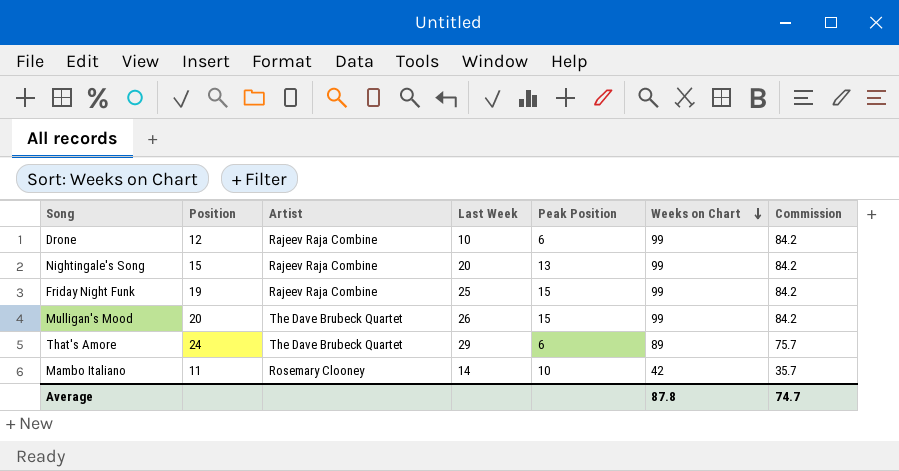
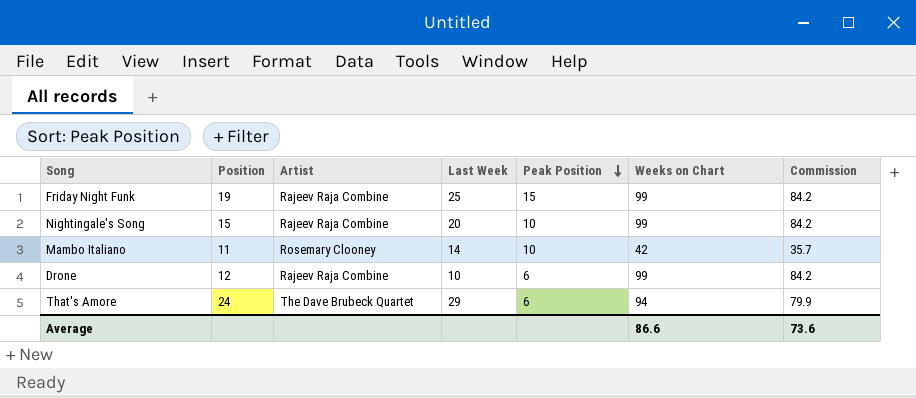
row order: Weeks on Chart descending -> Peak Position descending
row Mulligan's Mood: 20 | The Dave Brubeck Quartet | 26 | 15 | 99 | 84.2 -> none
Nightingale's Song | Peak Position: 13 -> 10
That's Amore | Weeks on Chart: 89 -> 94
That's Amore | Commission: 75.7 -> 79.9
Average | Weeks on Chart: 87.8 -> 86.6
Average | Commission: 74.7 -> 73.6

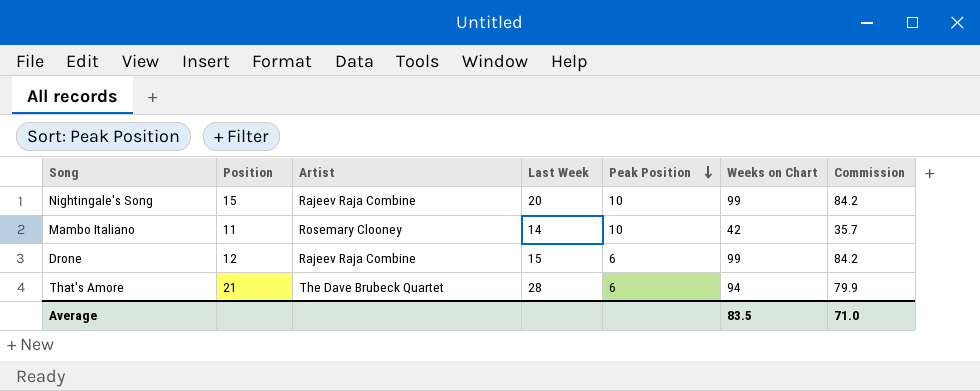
row Friday Night Funk: 19 | Rajeev Raja Combine | 25 | 15 | 99 | 84.2 -> none
Drone | Last Week: 10 -> 15
That's Amore | Position: 24 -> 21
That's Amore | Last Week: 29 -> 28
Average | Weeks on Chart: 86.6 -> 83.5
Average | Commission: 73.6 -> 71.0

